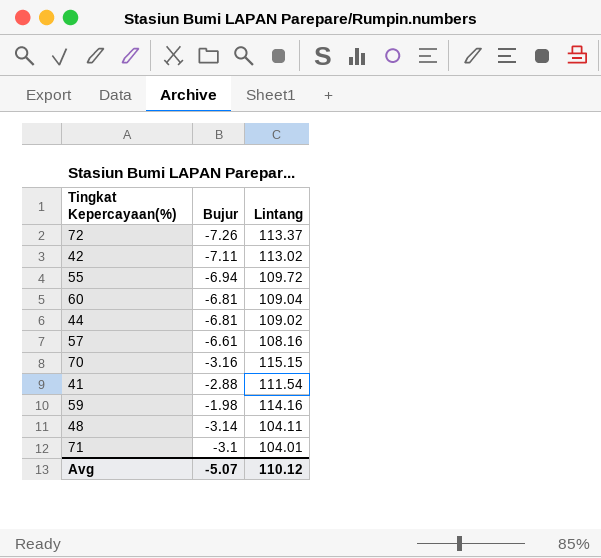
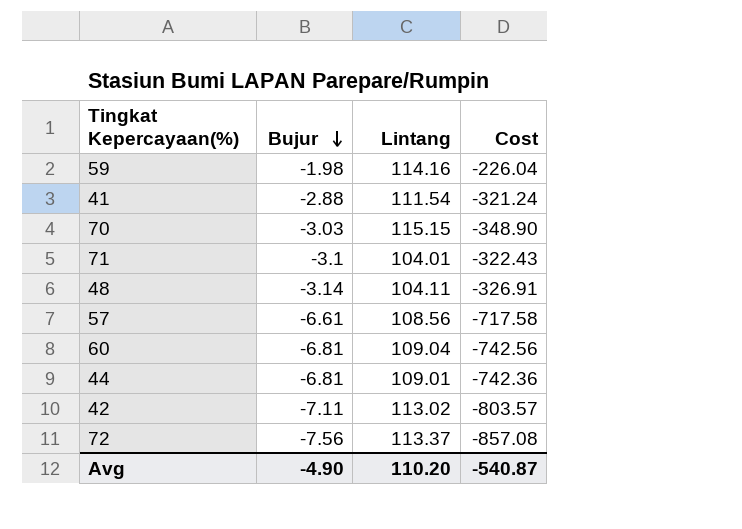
row order: none -> Bujur descending
column Cost | formula: none -> [Bujur] * [Lintang]
row 55: -6.94 | 109.72 -> none
70 | Bujur: -3.16 -> -3.03
57 | Lintang: 108.16 -> 108.56
44 | Lintang: 109.02 -> 109.01
72 | Bujur: -7.26 -> -7.56
Avg | Bujur: -5.07 -> -4.90
Avg | Lintang: 110.12 -> 110.20

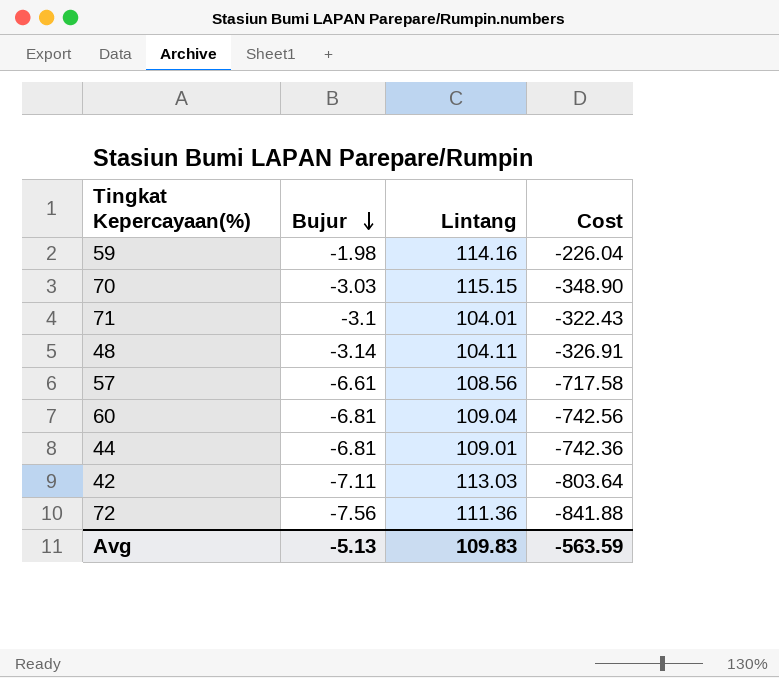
row 41: -2.88 | 111.54 | -321.24 -> none
42 | Lintang: 113.02 -> 113.03
42 | Cost: -803.57 -> -803.64
72 | Lintang: 113.37 -> 111.36
72 | Cost: -857.08 -> -841.88
Avg | Bujur: -4.90 -> -5.13
Avg | Lintang: 110.20 -> 109.83
Avg | Cost: -540.87 -> -563.59

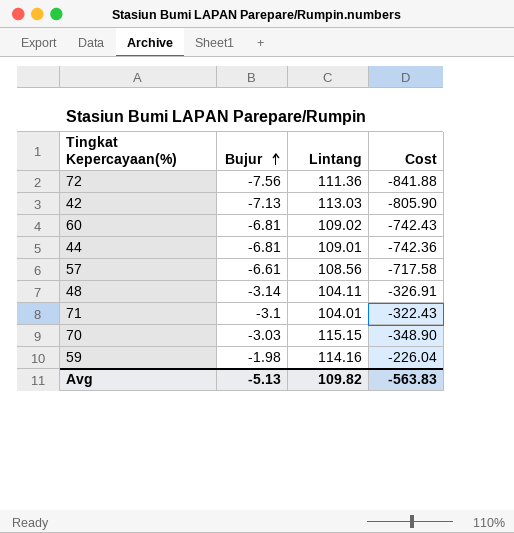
row order: Bujur descending -> Bujur ascending
42 | Bujur: -7.11 -> -7.13
42 | Cost: -803.64 -> -805.90
60 | Lintang: 109.04 -> 109.02
60 | Cost: -742.56 -> -742.43
Avg | Lintang: 109.83 -> 109.82
Avg | Cost: -563.59 -> -563.83

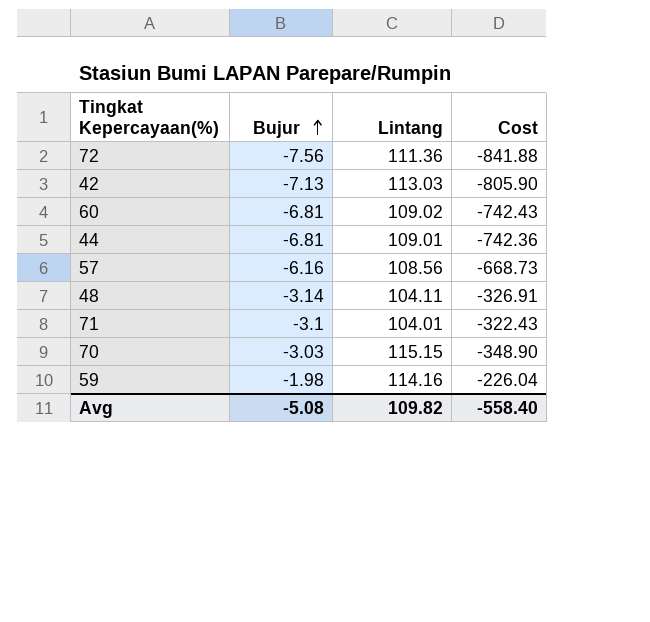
57 | Bujur: -6.61 -> -6.16
57 | Cost: -717.58 -> -668.73
Avg | Bujur: -5.13 -> -5.08
Avg | Cost: -563.83 -> -558.40

